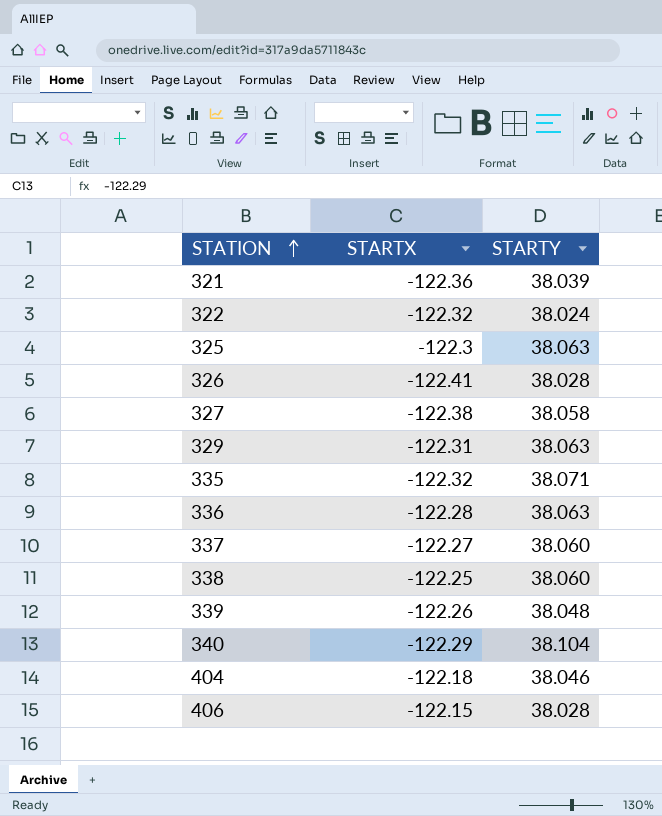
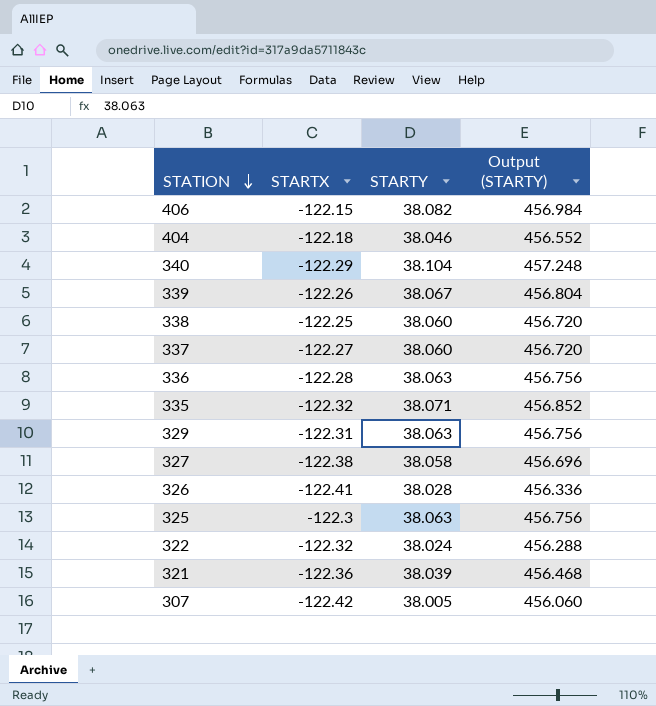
row order: STATION ascending -> STATION descending
column Output (STARTY) | formula: none -> [STARTY] * 12
406 | STARTY: 38.028 -> 38.082
339 | STARTY: 38.048 -> 38.067
row 307: none -> -122.42 | 38.005 | 456.060

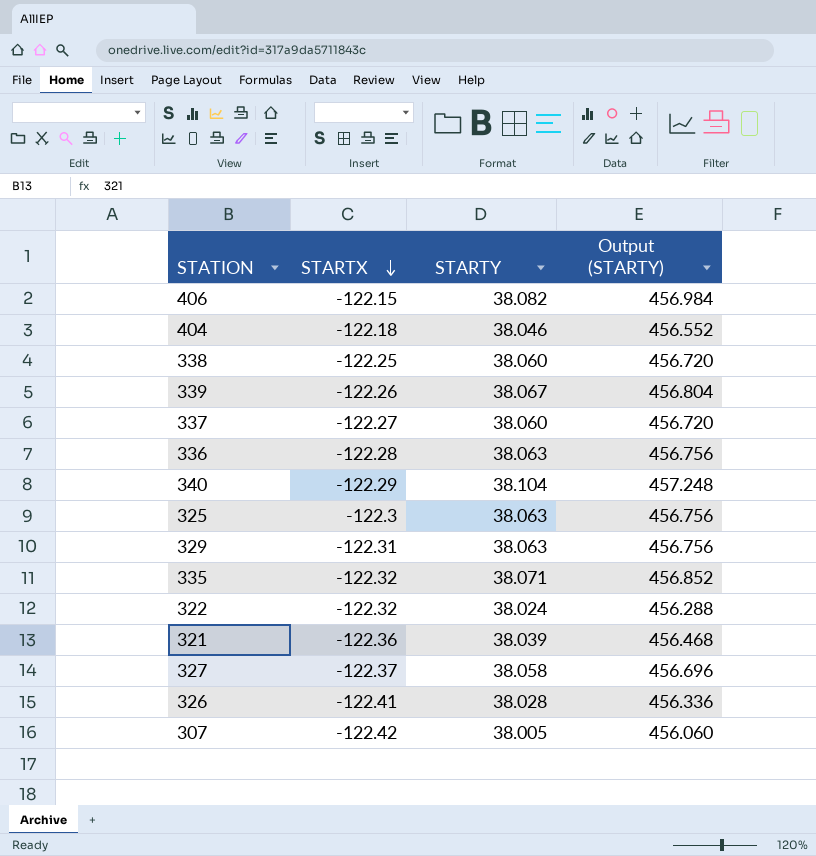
row order: STATION descending -> STARTX descending
327 | STARTX: -122.38 -> -122.37

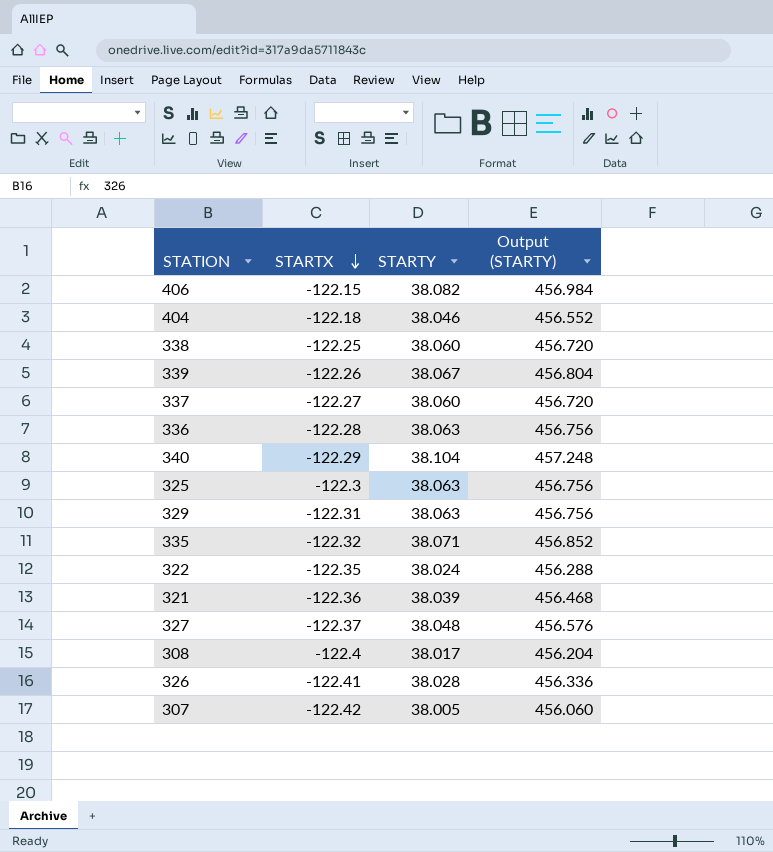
322 | STARTX: -122.32 -> -122.35
327 | STARTY: 38.058 -> 38.048
327 | Output (STARTY): 456.696 -> 456.576
row 308: none -> -122.4 | 38.017 | 456.204

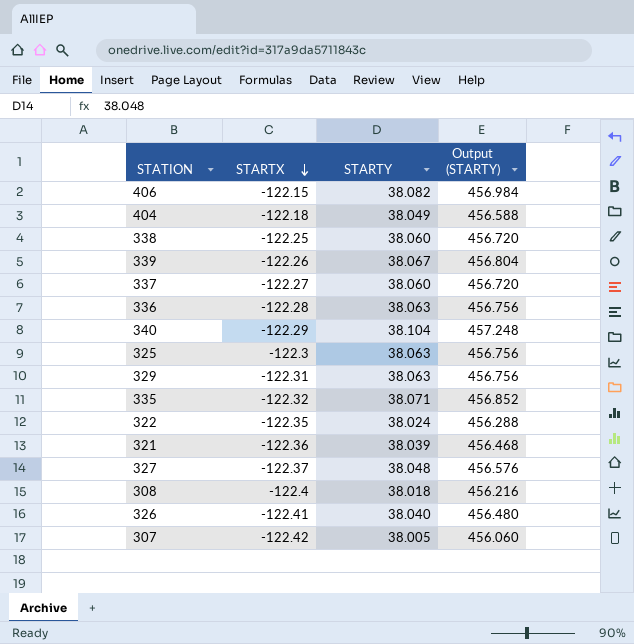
404 | STARTY: 38.046 -> 38.049
404 | Output (STARTY): 456.552 -> 456.588
308 | STARTY: 38.017 -> 38.018
308 | Output (STARTY): 456.204 -> 456.216
326 | STARTY: 38.028 -> 38.040
326 | Output (STARTY): 456.336 -> 456.480

